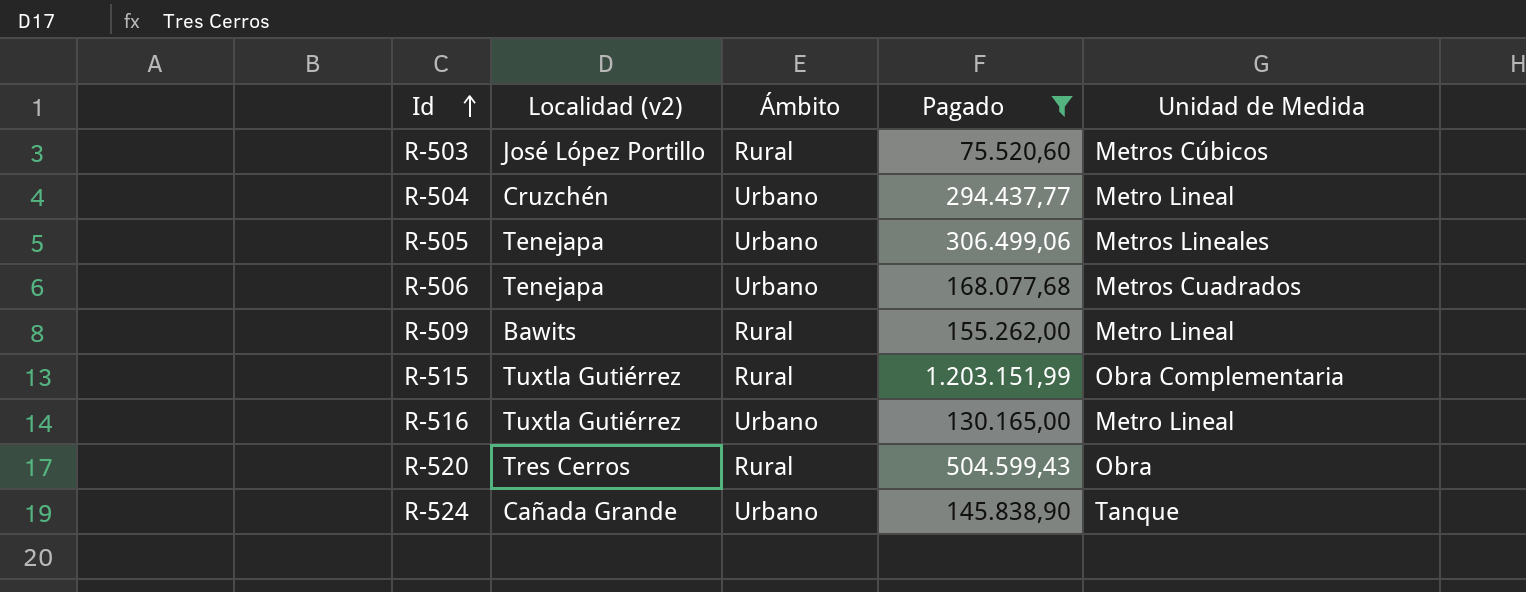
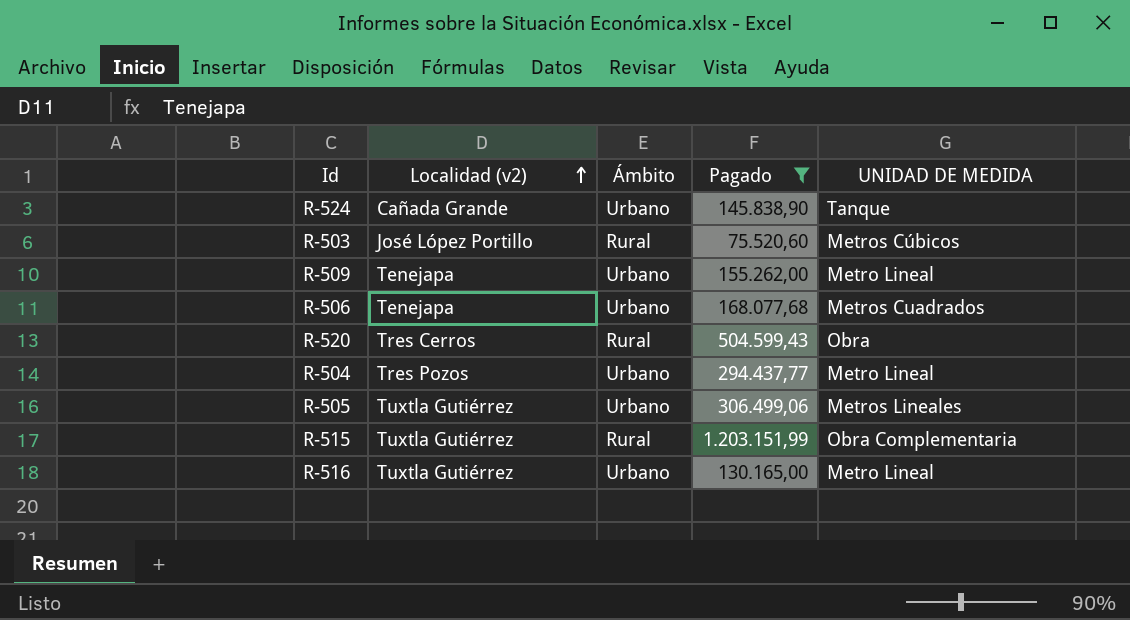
row order: Id ascending -> Localidad (v2) ascending
column name: Unidad de Medida -> UNIDAD DE MEDIDA
R-509 | Localidad (v2): Bawits -> Tenejapa
R-509 | Ámbito: Rural -> Urbano
R-504 | Localidad (v2): Cruzchén -> Tres Pozos
R-505 | Localidad (v2): Tenejapa -> Tuxtla Gutiérrez

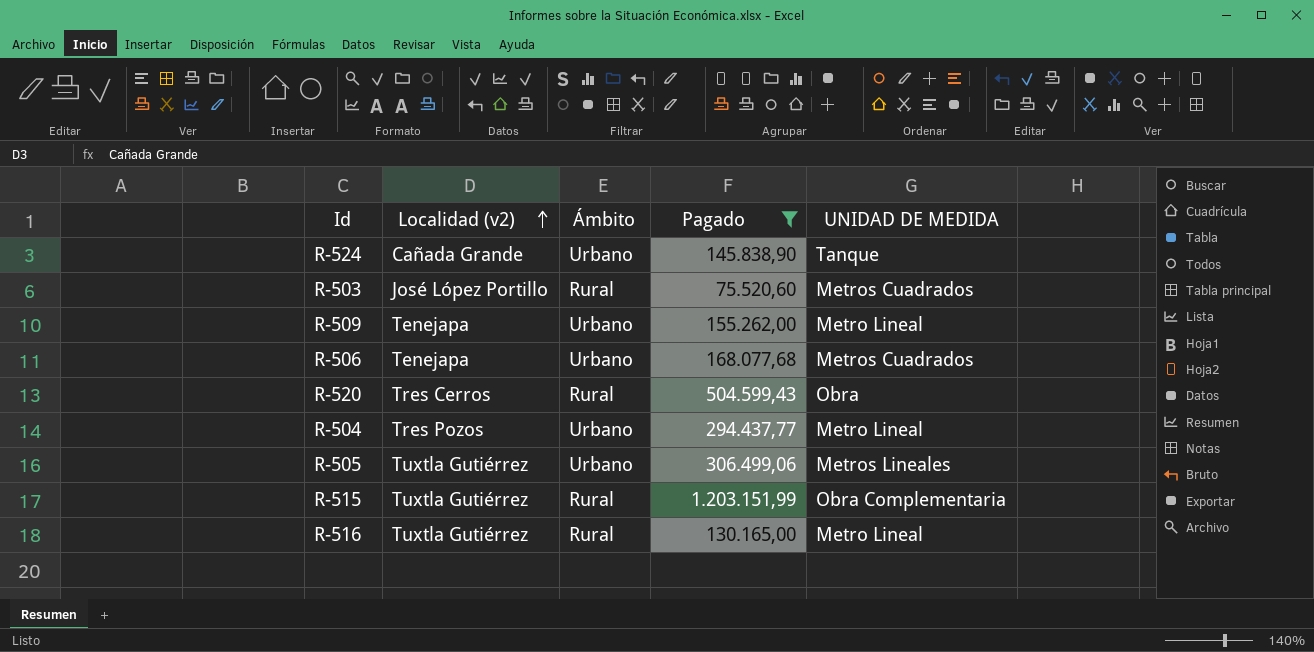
R-503 | UNIDAD DE MEDIDA: Metros Cúbicos -> Metros Cuadrados
R-516 | Ámbito: Urbano -> Rural

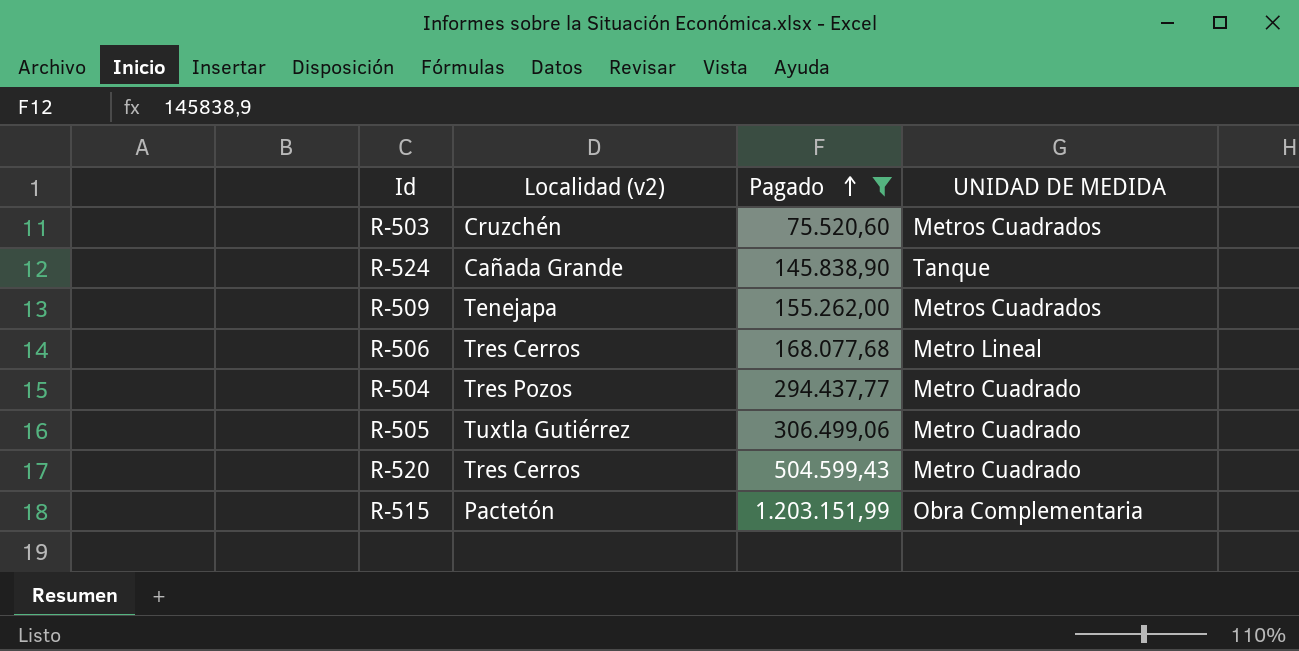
row order: Localidad (v2) ascending -> Pagado ascending
column Ámbito | position: 3 -> none
row R-516: Tuxtla Gutiérrez | Rural | 130.165,00 | Metro Lineal -> none
R-503 | Localidad (v2): José López Portillo -> Cruzchén
R-509 | UNIDAD DE MEDIDA: Metro Lineal -> Metros Cuadrados
R-506 | Localidad (v2): Tenejapa -> Tres Cerros
R-506 | UNIDAD DE MEDIDA: Metros Cuadrados -> Metro Lineal
R-504 | UNIDAD DE MEDIDA: Metro Lineal -> Metro Cuadrado
R-505 | UNIDAD DE MEDIDA: Metros Lineales -> Metro Cuadrado
R-520 | UNIDAD DE MEDIDA: Obra -> Metro Cuadrado
R-515 | Localidad (v2): Tuxtla Gutiérrez -> Pactetón

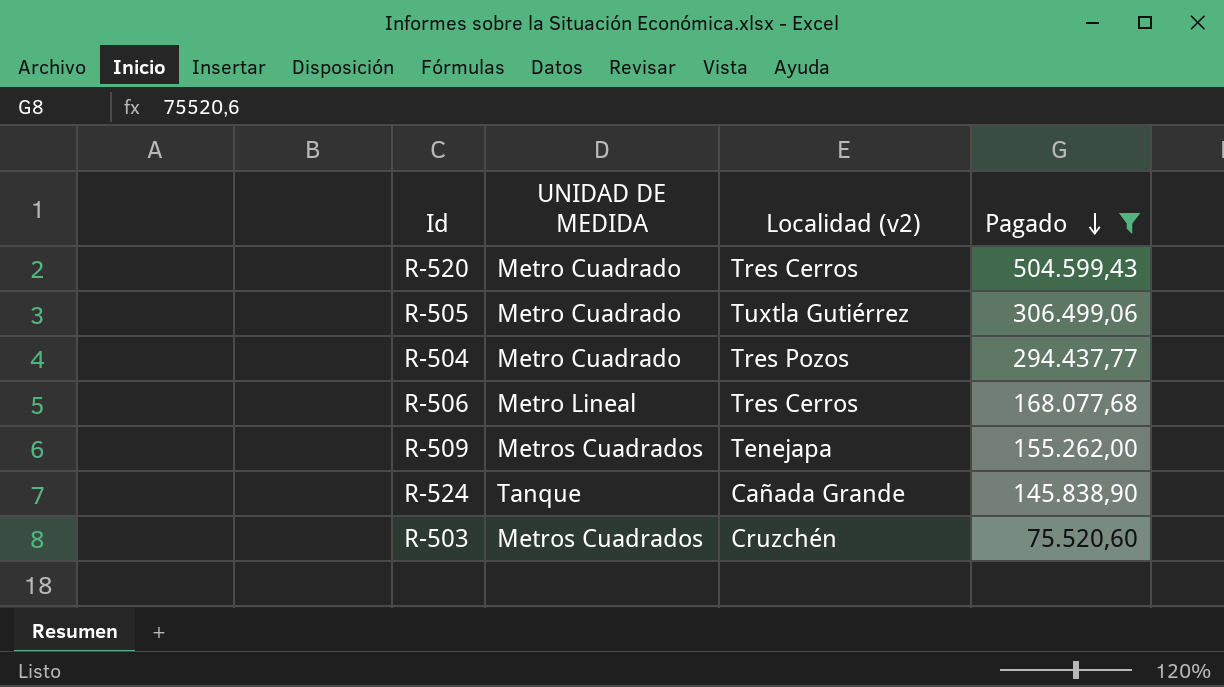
row order: Pagado ascending -> Pagado descending
column UNIDAD DE MEDIDA | position: 4 -> 2
row R-515: Pactetón | 1.203.151,99 | Obra Complementaria -> none

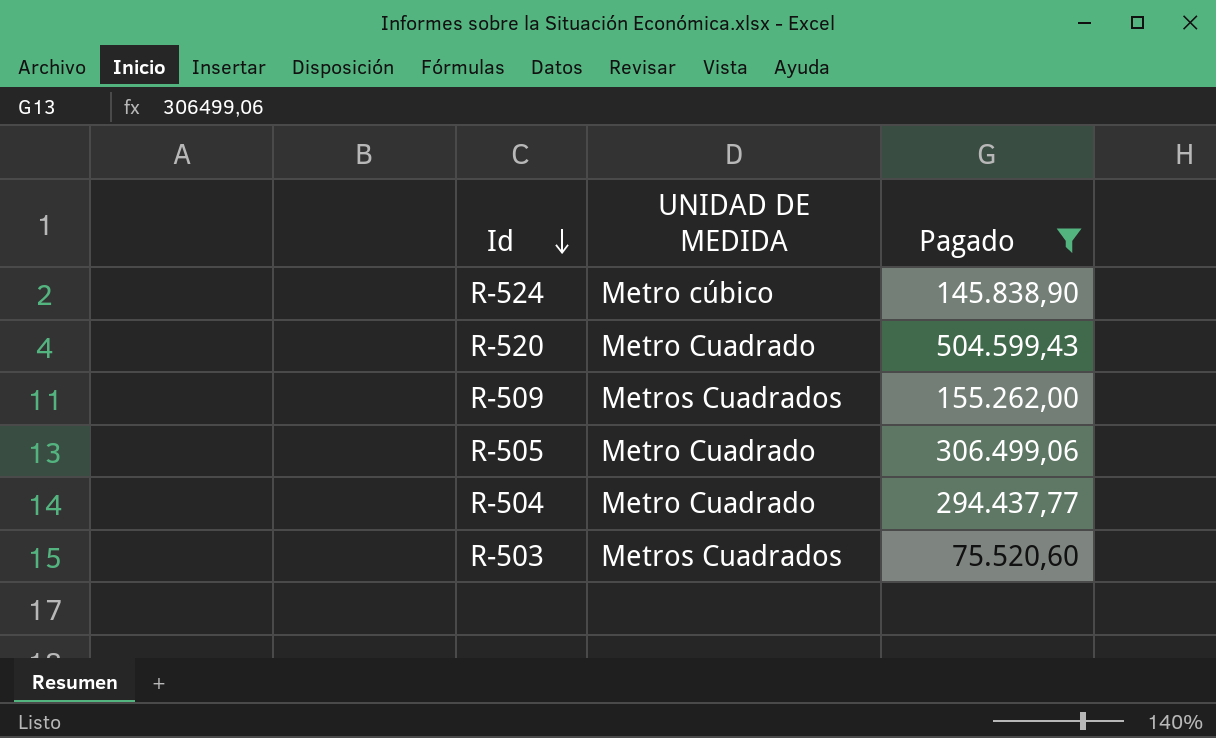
row order: Pagado descending -> Id descending
column Localidad (v2) | position: 3 -> none
row R-506: Metro Lineal | Tres Cerros | 168.077,68 -> none
R-524 | UNIDAD DE MEDIDA: Tanque -> Metro cúbico

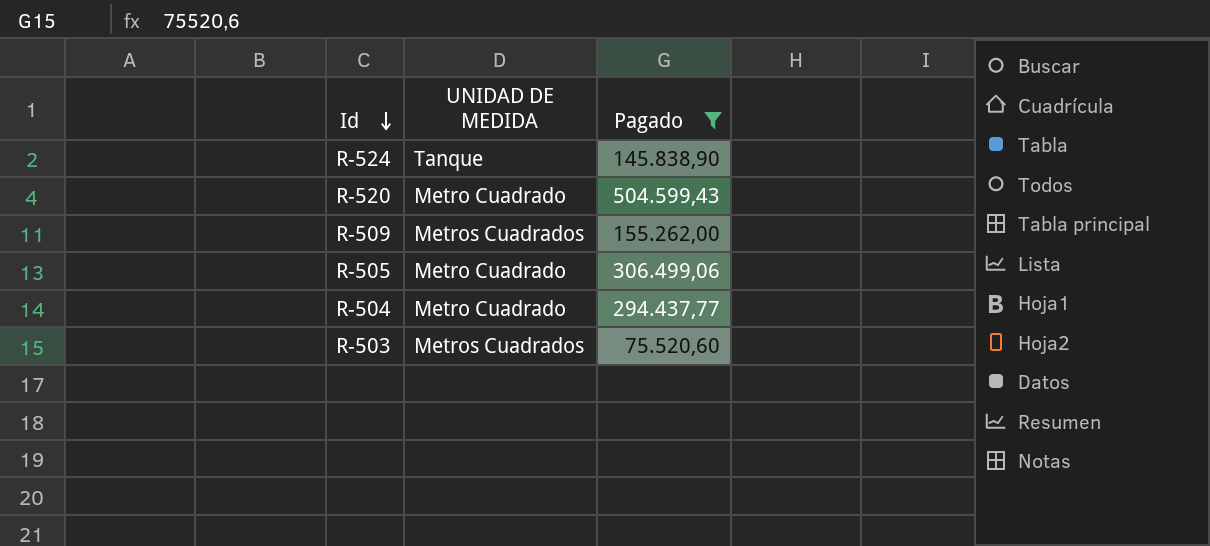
R-524 | UNIDAD DE MEDIDA: Metro cúbico -> Tanque

